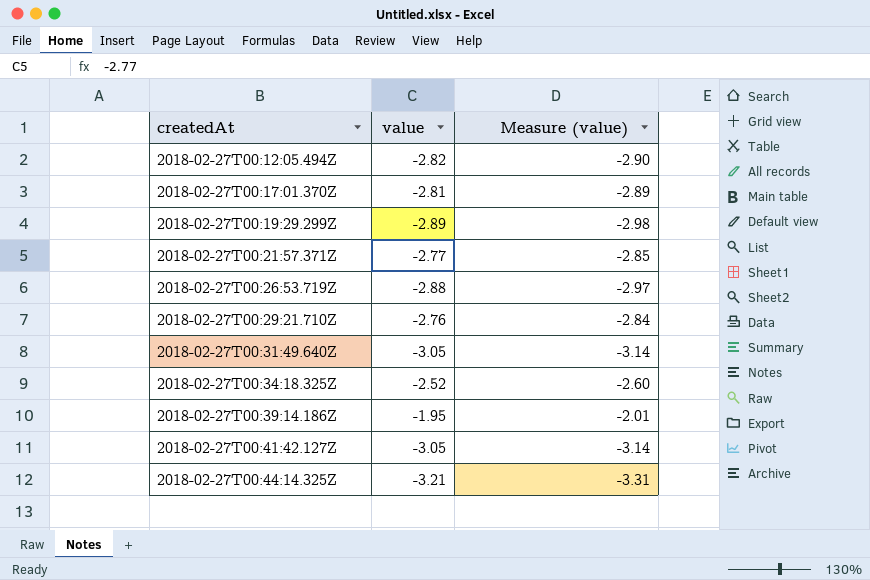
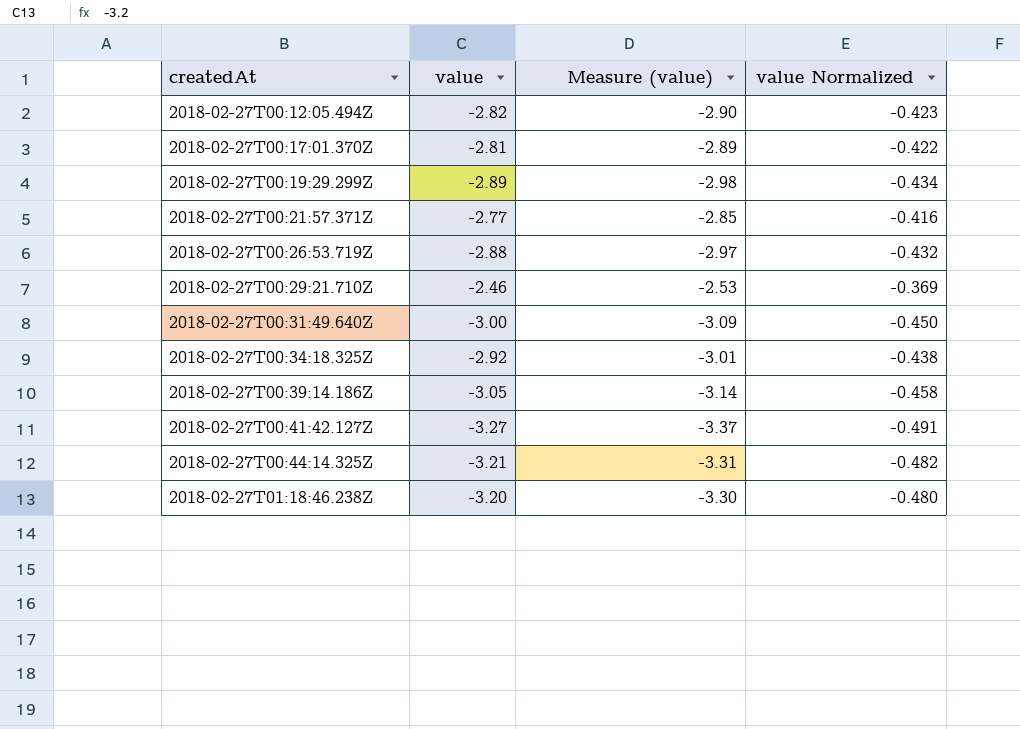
column value Normalized | formula: none -> [value] * 0.15
2018-02-27T00:29:21.710Z | value: -2.76 -> -2.46
2018-02-27T00:29:21.710Z | Measure (value): -2.84 -> -2.53
2018-02-27T00:31:49.640Z | value: -3.05 -> -3.00
2018-02-27T00:31:49.640Z | Measure (value): -3.14 -> -3.09
2018-02-27T00:34:18.325Z | value: -2.52 -> -2.92
2018-02-27T00:34:18.325Z | Measure (value): -2.60 -> -3.01
2018-02-27T00:39:14.186Z | value: -1.95 -> -3.05
2018-02-27T00:39:14.186Z | Measure (value): -2.01 -> -3.14
2018-02-27T00:41:42.127Z | value: -3.05 -> -3.27
2018-02-27T00:41:42.127Z | Measure (value): -3.14 -> -3.37
row 2018-02-27T01:18:46.238Z: none -> -3.20 | -3.30 | -0.480

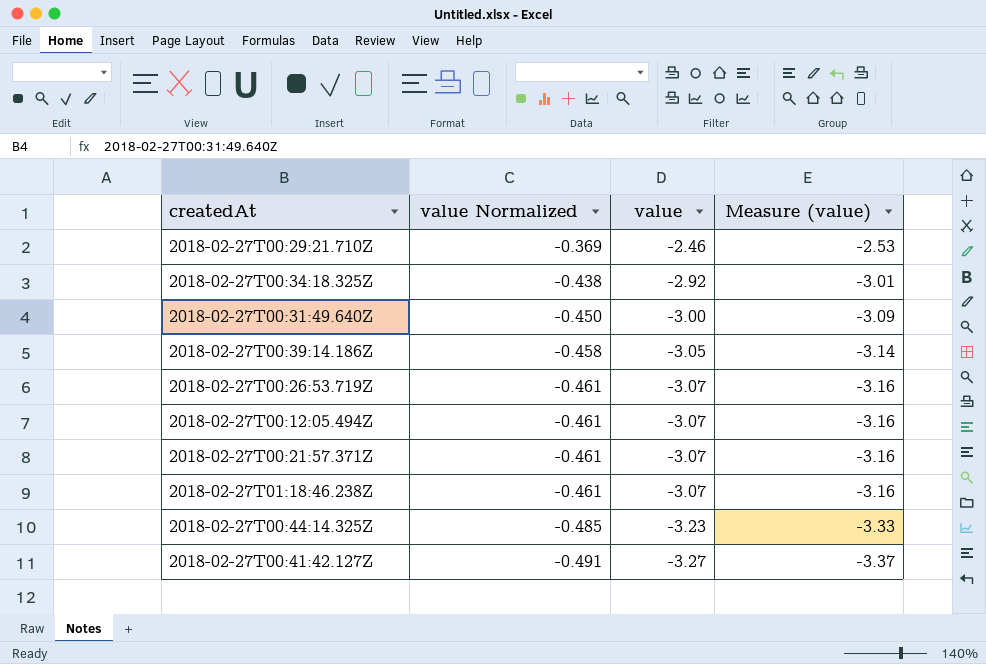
row order: createdAt ascending -> value Normalized descending
column value Normalized | position: 4 -> 2
row 2018-02-27T00:17:01.370Z: -2.81 | -2.89 | -0.422 -> none
row 2018-02-27T00:19:29.299Z: -2.89 | -2.98 | -0.434 -> none
2018-02-27T00:26:53.719Z | value Normalized: -0.432 -> -0.461
2018-02-27T00:26:53.719Z | value: -2.88 -> -3.07
2018-02-27T00:26:53.719Z | Measure (value): -2.97 -> -3.16
2018-02-27T00:12:05.494Z | value Normalized: -0.423 -> -0.461
2018-02-27T00:12:05.494Z | value: -2.82 -> -3.07
2018-02-27T00:12:05.494Z | Measure (value): -2.90 -> -3.16
2018-02-27T00:21:57.371Z | value Normalized: -0.416 -> -0.461
2018-02-27T00:21:57.371Z | value: -2.77 -> -3.07
2018-02-27T00:21:57.371Z | Measure (value): -2.85 -> -3.16
2018-02-27T01:18:46.238Z | value Normalized: -0.480 -> -0.461
2018-02-27T01:18:46.238Z | value: -3.20 -> -3.07
2018-02-27T01:18:46.238Z | Measure (value): -3.30 -> -3.16
2018-02-27T00:44:14.325Z | value Normalized: -0.482 -> -0.485
2018-02-27T00:44:14.325Z | value: -3.21 -> -3.23
2018-02-27T00:44:14.325Z | Measure (value): -3.31 -> -3.33

